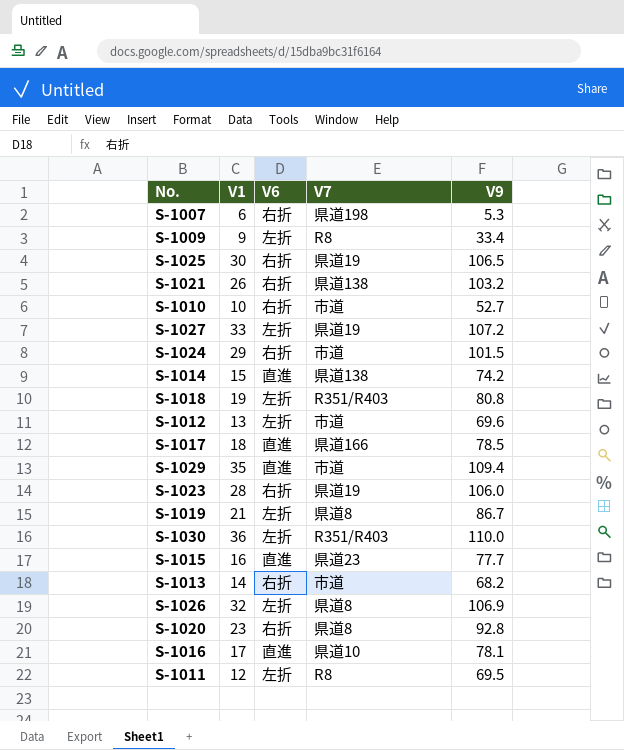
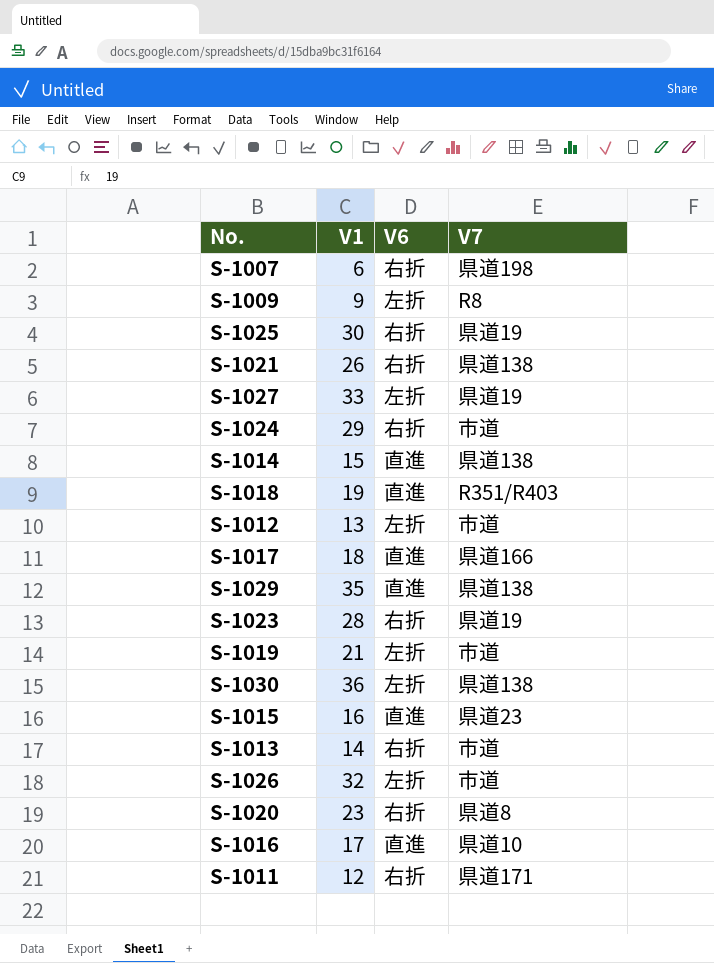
column V9 | position: 5 -> none
row S-1010: 10 | 右折 | 市道 | 52.7 -> none
S-1018 | V6: 左折 -> 直進
S-1029 | V7: 市道 -> 県道138
S-1019 | V7: 県道8 -> 市道
S-1030 | V7: R351/R403 -> 県道138
S-1026 | V7: 県道8 -> 市道
S-1011 | V6: 左折 -> 右折
S-1011 | V7: R8 -> 県道171

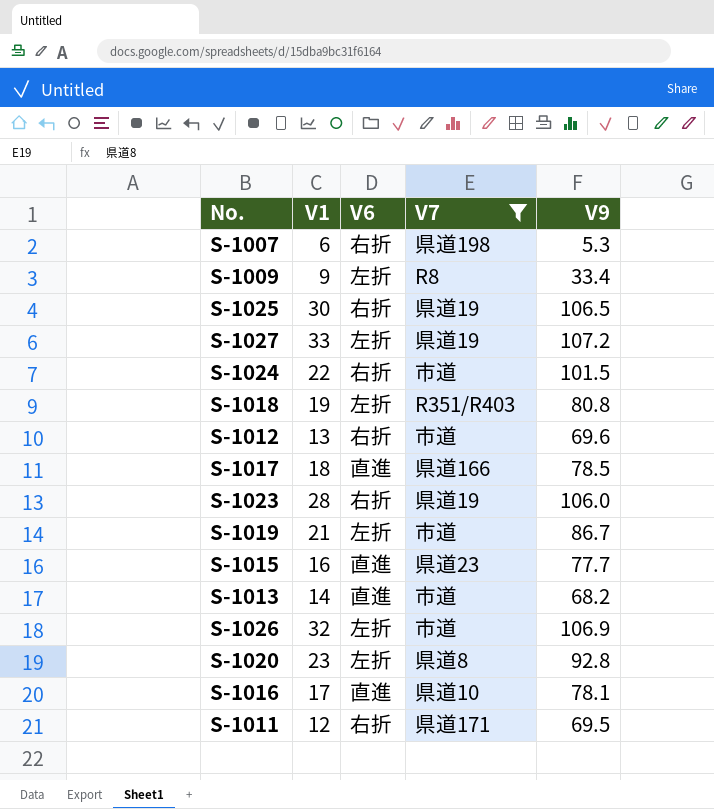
filter: none -> V7 != 県道138
column V9 | position: none -> 5
S-1024 | V1: 29 -> 22
S-1018 | V6: 直進 -> 左折
S-1012 | V6: 左折 -> 右折
S-1013 | V6: 右折 -> 直進
S-1020 | V6: 右折 -> 左折

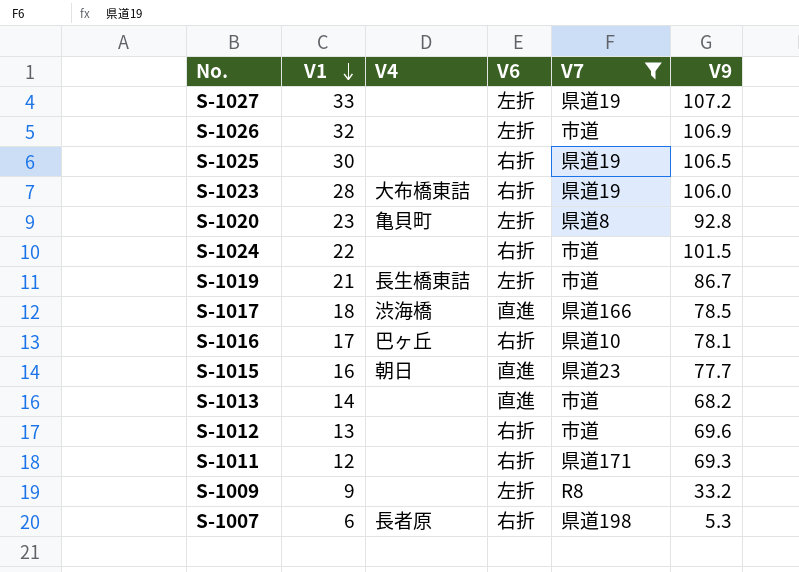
row order: none -> V1 descending
column V4 | position: none -> 3
row S-1018: 19 | 左折 | R351/R403 | 80.8 -> none
S-1016 | V6: 直進 -> 右折
S-1011 | V9: 69.5 -> 69.3
S-1009 | V9: 33.4 -> 33.2

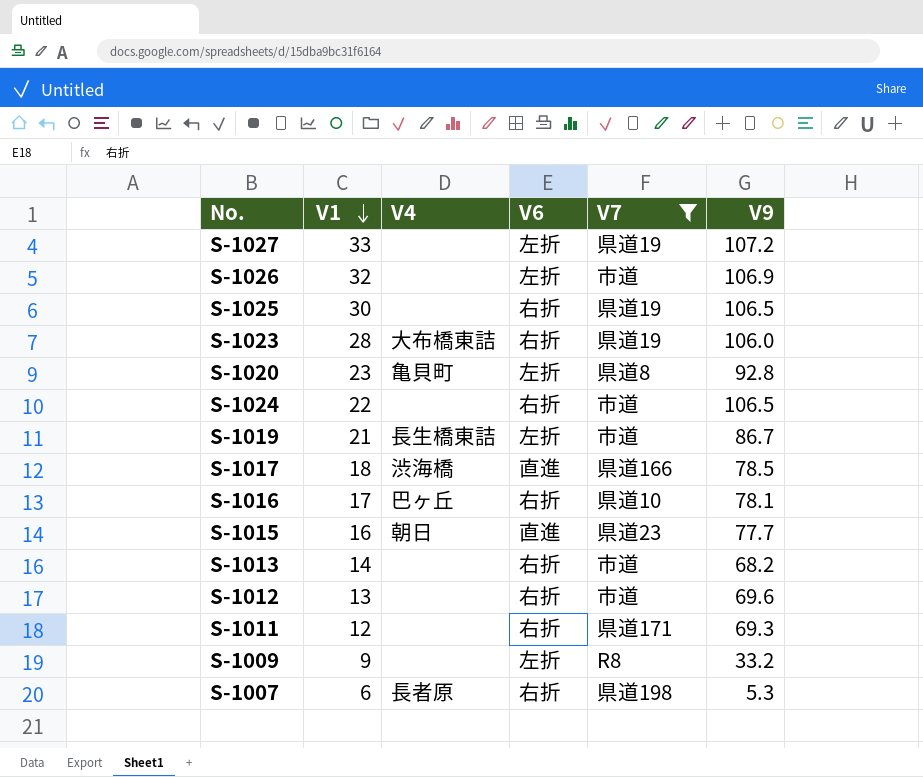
S-1024 | V9: 101.5 -> 106.5
S-1013 | V6: 直進 -> 右折

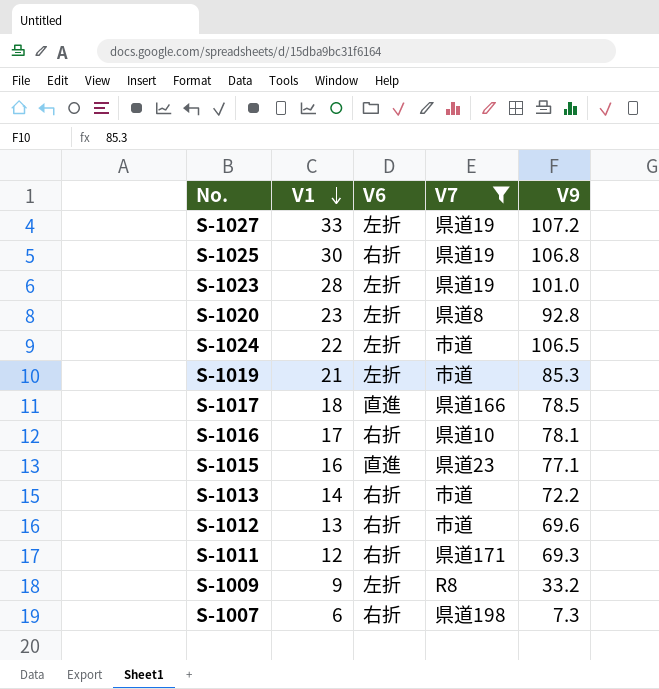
column V4 | position: 3 -> none
row S-1026: 32 | none | 左折 | 市道 | 106.9 -> none
S-1025 | V9: 106.5 -> 106.8
S-1023 | V6: 右折 -> 左折
S-1023 | V9: 106.0 -> 101.0
S-1024 | V6: 右折 -> 左折
S-1019 | V9: 86.7 -> 85.3
S-1015 | V9: 77.7 -> 77.1
S-1013 | V9: 68.2 -> 72.2
S-1007 | V9: 5.3 -> 7.3

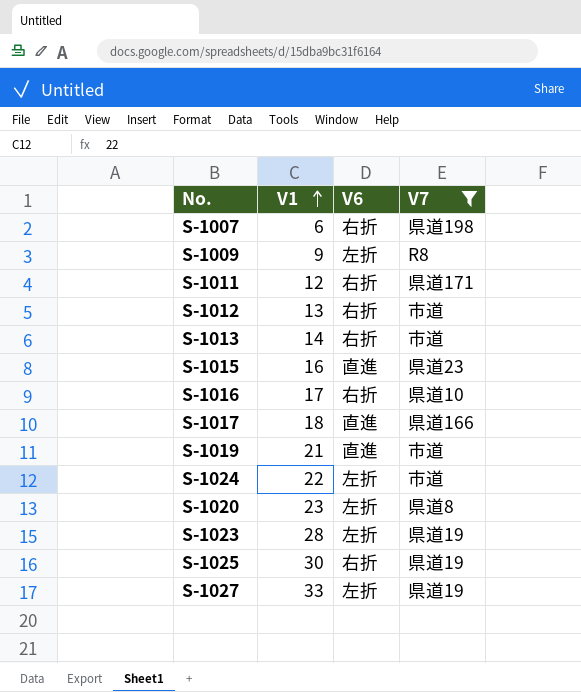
row order: V1 descending -> V1 ascending
column V9 | position: 5 -> none
S-1019 | V6: 左折 -> 直進

